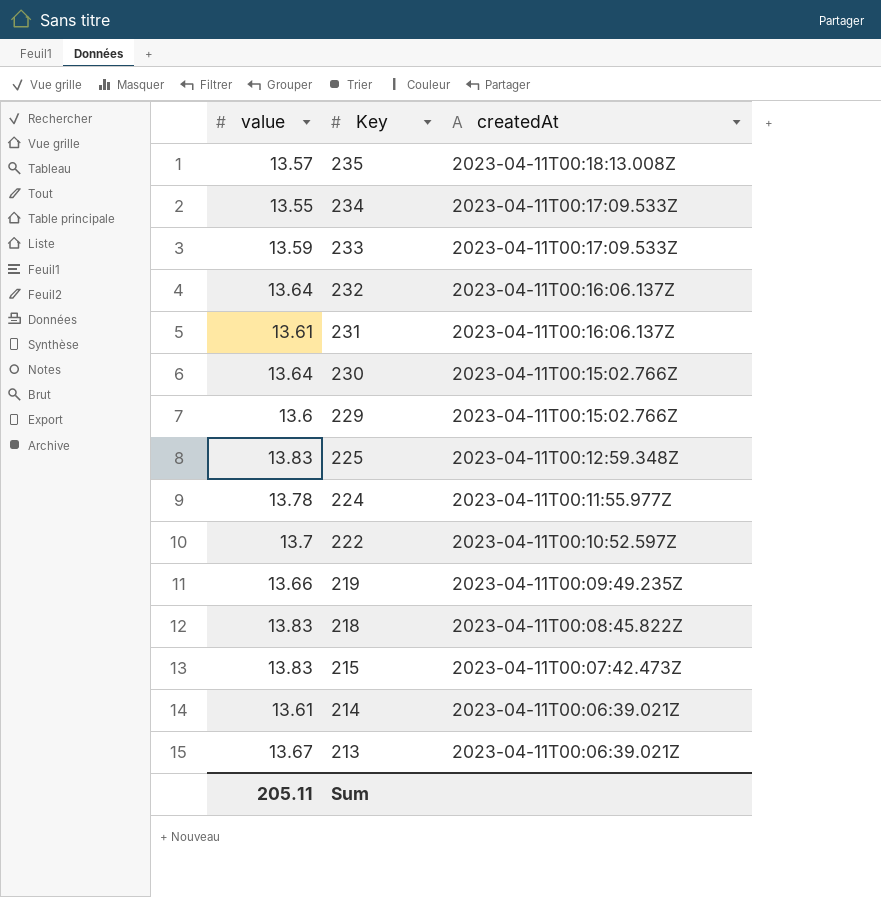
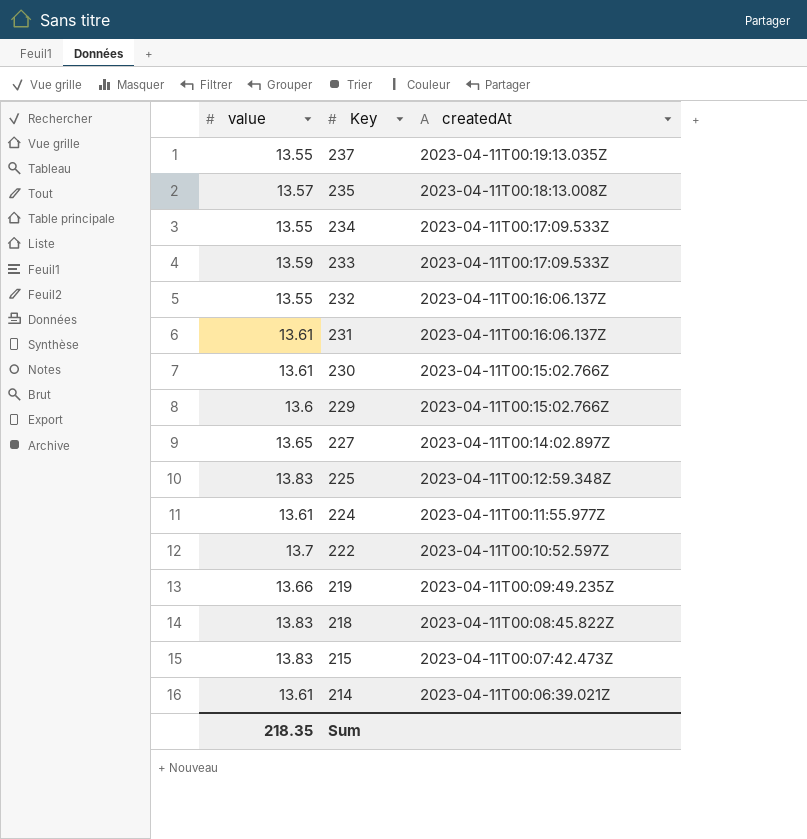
row 213: 13.67 | 2023-04-11T00:06:39.021Z -> none
row 237: none -> 13.55 | 2023-04-11T00:19:13.035Z
232 | value: 13.64 -> 13.55
230 | value: 13.64 -> 13.61
row 227: none -> 13.65 | 2023-04-11T00:14:02.897Z
224 | value: 13.78 -> 13.61
Sum | value: 205.11 -> 218.35

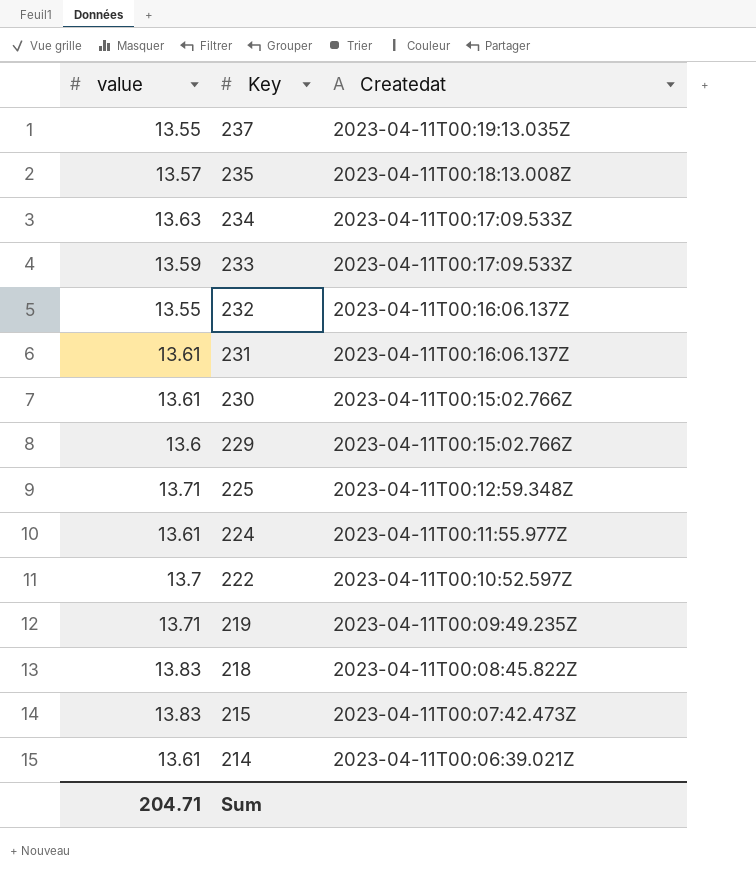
column name: createdAt -> Createdat
row 227: 13.65 | 2023-04-11T00:14:02.897Z -> none
234 | value: 13.55 -> 13.63
225 | value: 13.83 -> 13.71
219 | value: 13.66 -> 13.71
Sum | value: 218.35 -> 204.71

